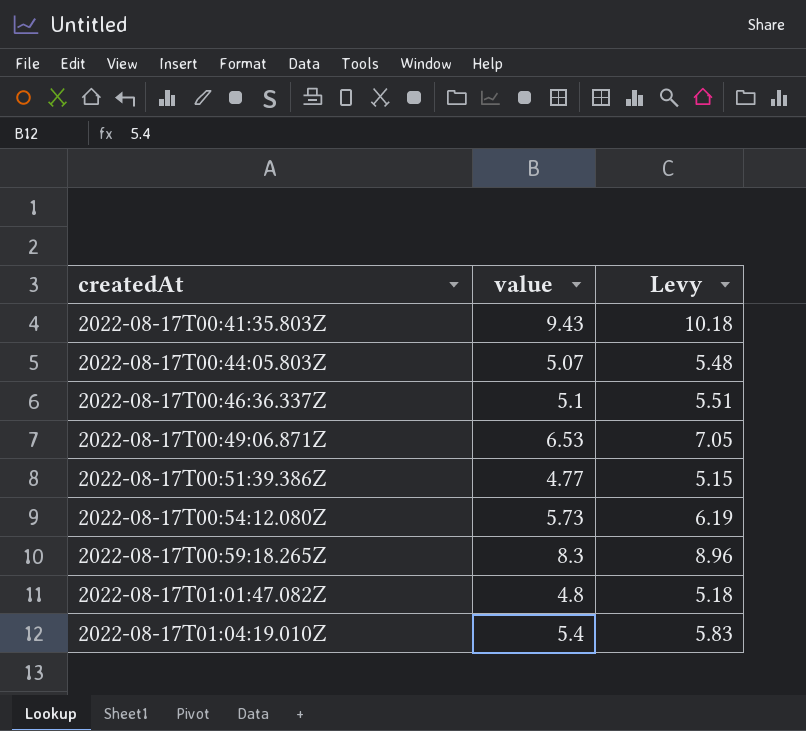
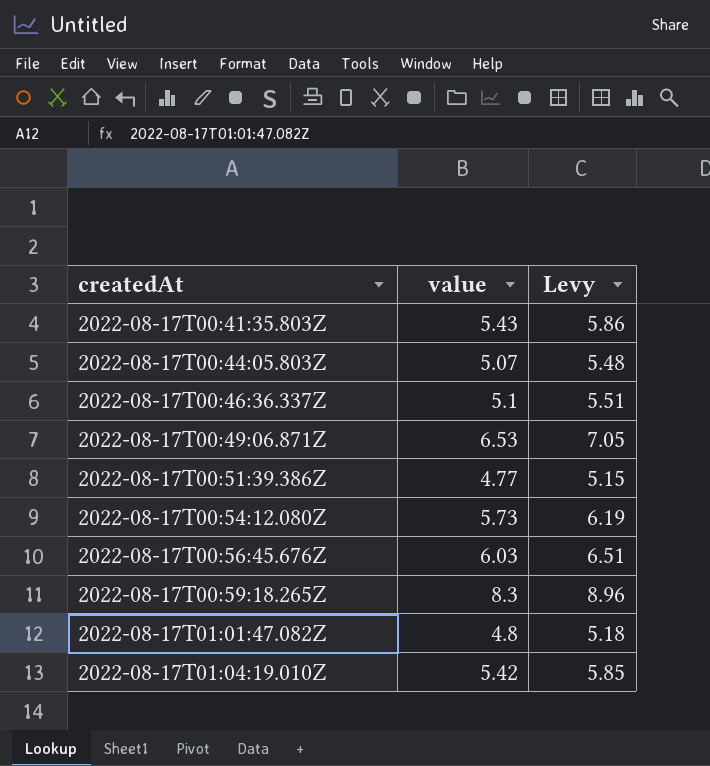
2022-08-17T00:41:35.803Z | value: 9.43 -> 5.43
2022-08-17T00:41:35.803Z | Levy: 10.18 -> 5.86
row 2022-08-17T00:56:45.676Z: none -> 6.03 | 6.51
2022-08-17T01:04:19.010Z | value: 5.4 -> 5.42
2022-08-17T01:04:19.010Z | Levy: 5.83 -> 5.85

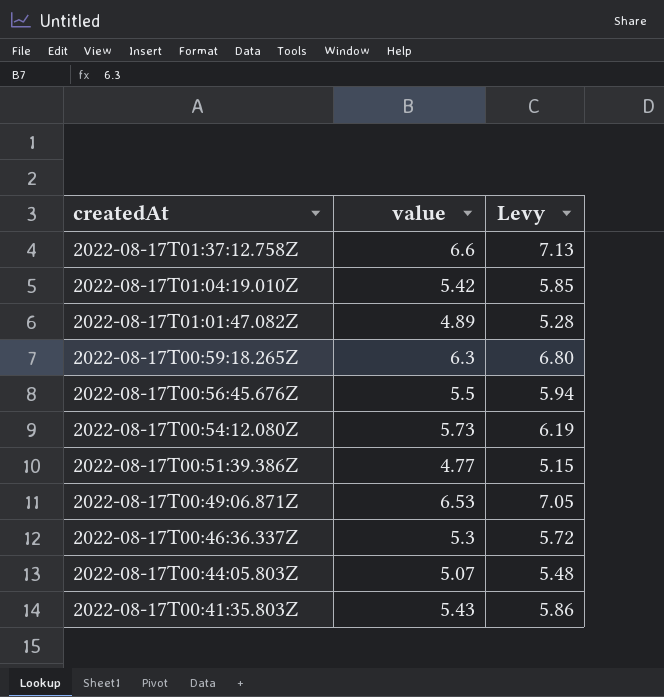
row order: createdAt ascending -> createdAt descending
row 2022-08-17T01:37:12.758Z: none -> 6.6 | 7.13
2022-08-17T01:01:47.082Z | value: 4.8 -> 4.89
2022-08-17T01:01:47.082Z | Levy: 5.18 -> 5.28
2022-08-17T00:59:18.265Z | value: 8.3 -> 6.3
2022-08-17T00:59:18.265Z | Levy: 8.96 -> 6.80
2022-08-17T00:56:45.676Z | value: 6.03 -> 5.5
2022-08-17T00:56:45.676Z | Levy: 6.51 -> 5.94
2022-08-17T00:46:36.337Z | value: 5.1 -> 5.3
2022-08-17T00:46:36.337Z | Levy: 5.51 -> 5.72

